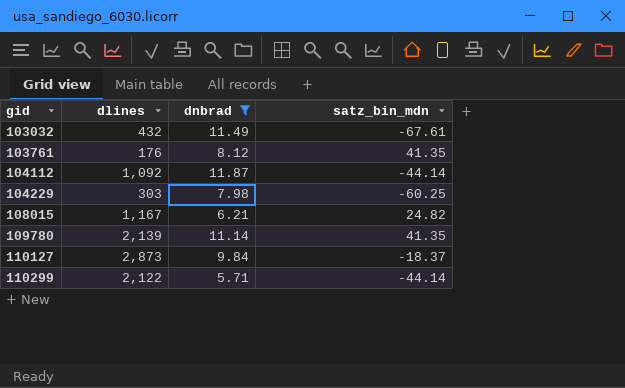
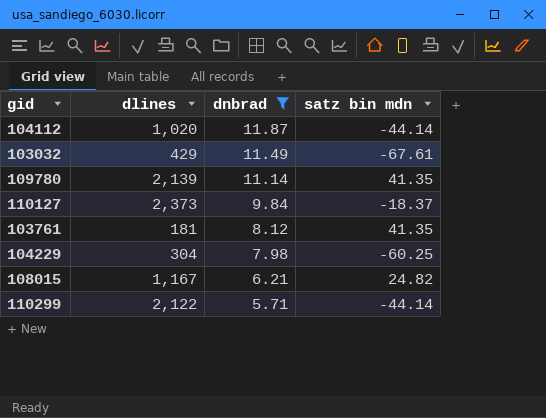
row order: gid ascending -> dnbrad descending
column name: satz_bin_mdn -> satz bin mdn
104112 | dlines: 1,092 -> 1,020
103032 | dlines: 432 -> 429
110127 | dlines: 2,873 -> 2,373
103761 | dlines: 176 -> 181
104229 | dlines: 303 -> 304

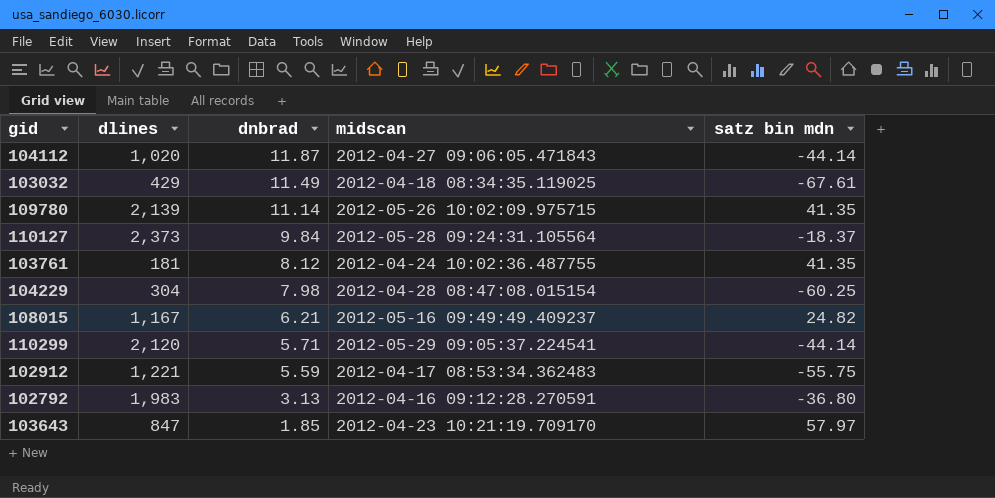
filter: dnbrad >= 5.71 -> none
column midscan | position: none -> 4
110299 | dlines: 2,122 -> 2,120

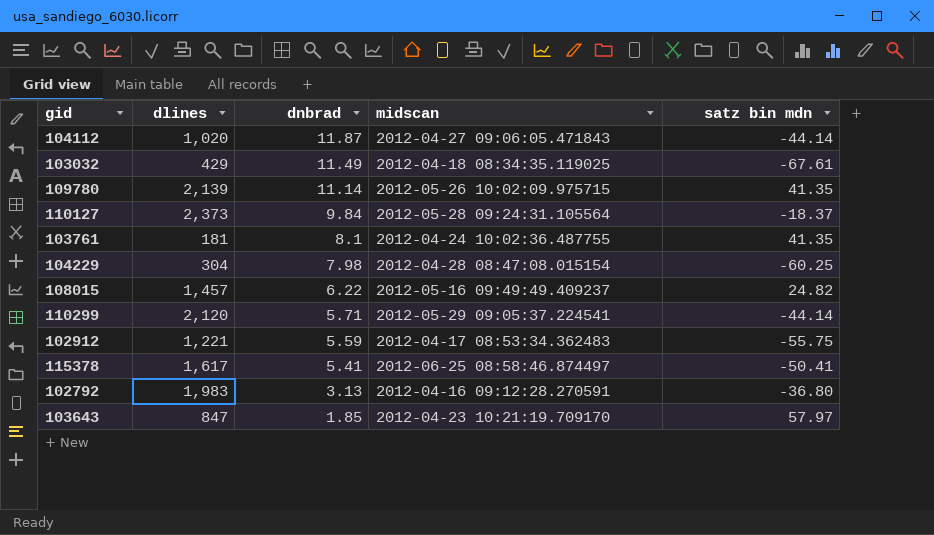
103761 | dnbrad: 8.12 -> 8.1
108015 | dlines: 1,167 -> 1,457
108015 | dnbrad: 6.21 -> 6.22
row 115378: none -> 1,617 | 5.41 | 2012-06-25 08:58:46.874497 | -50.41

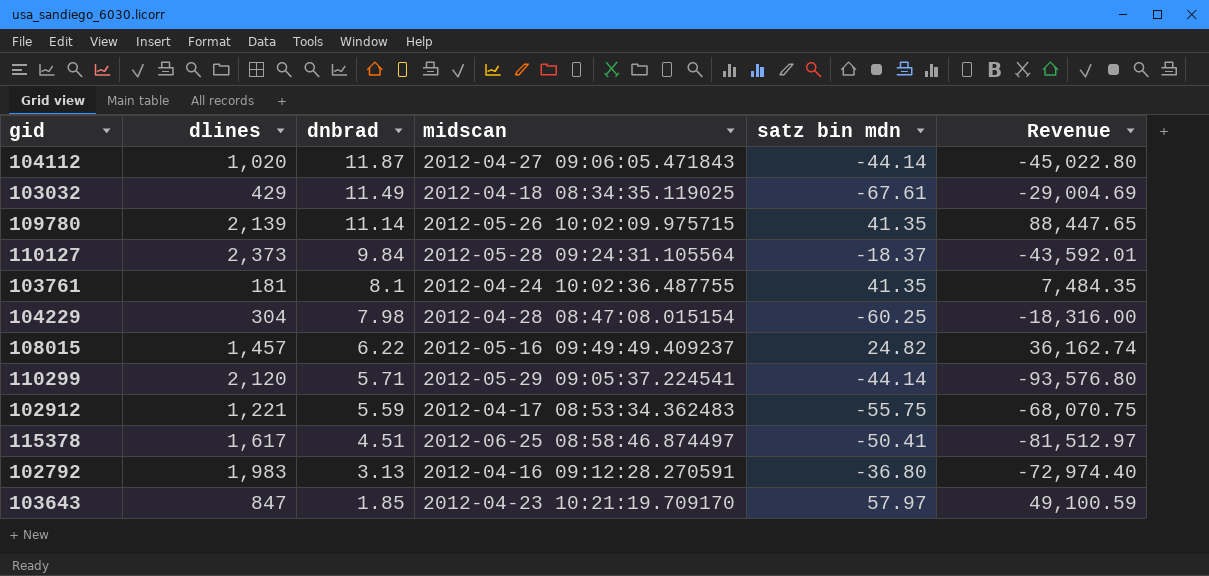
column Revenue | formula: none -> [dlines] * [satz bin mdn]
115378 | dnbrad: 5.41 -> 4.51

